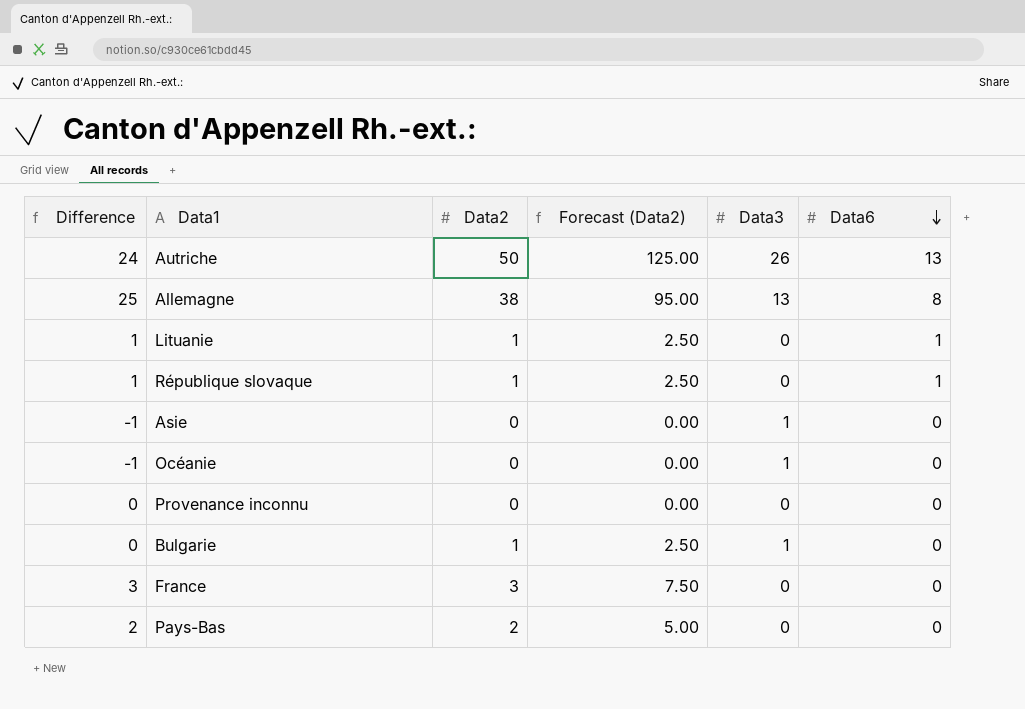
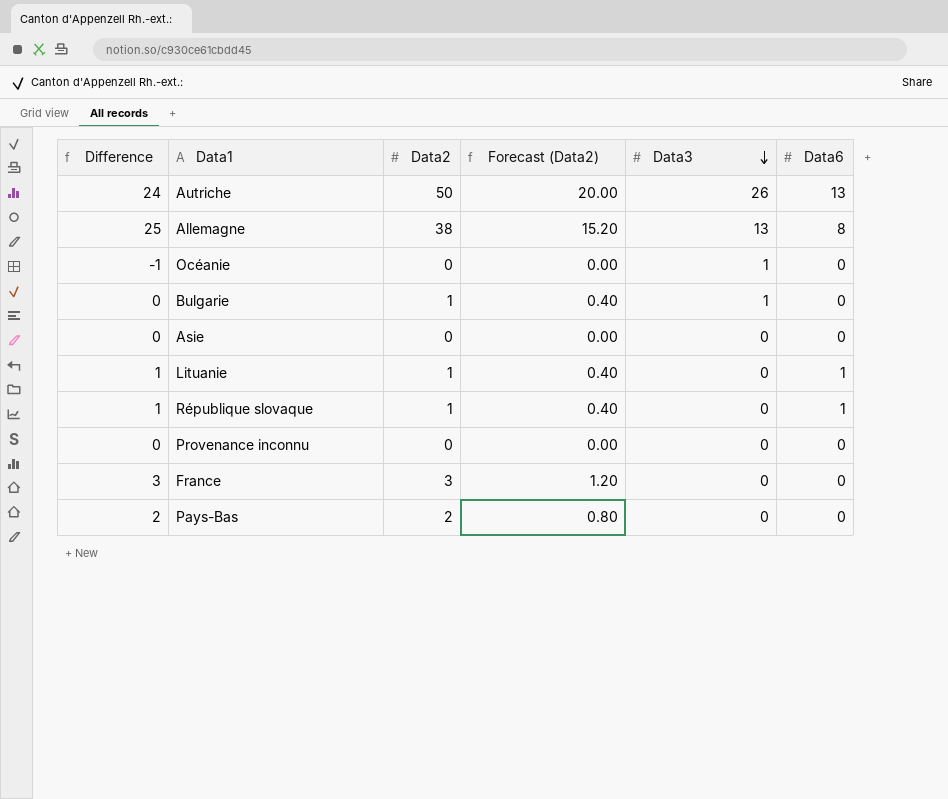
row order: Data6 descending -> Data3 descending
column Forecast (Data2) | formula: [Data2] * 2.5 -> [Data2] * 0.4
Asie | Difference: -1 -> 0
Asie | Data3: 1 -> 0

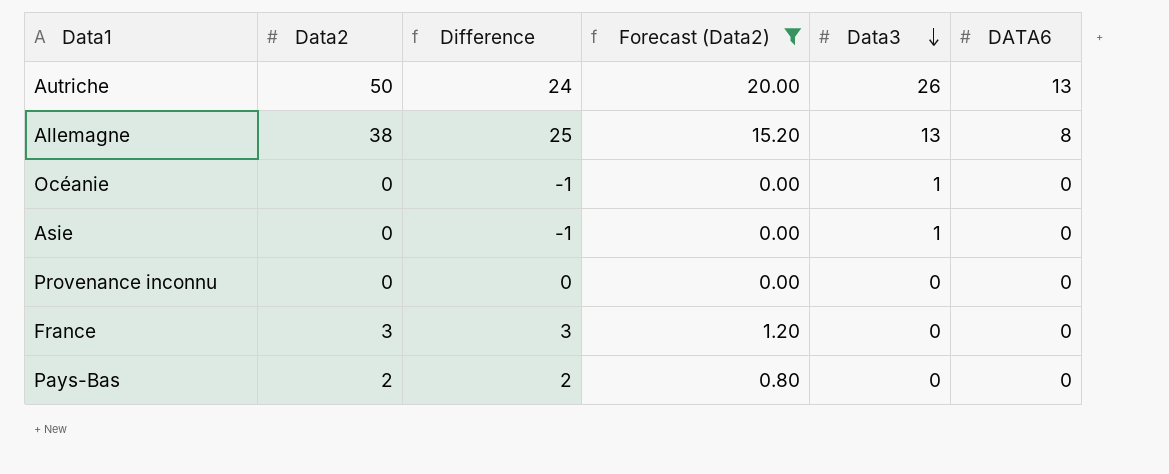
filter: none -> Forecast (Data2) != 0.40
column Difference | position: 1 -> 3
column name: Data6 -> DATA6
Asie | Difference: 0 -> -1
Asie | Data3: 0 -> 1

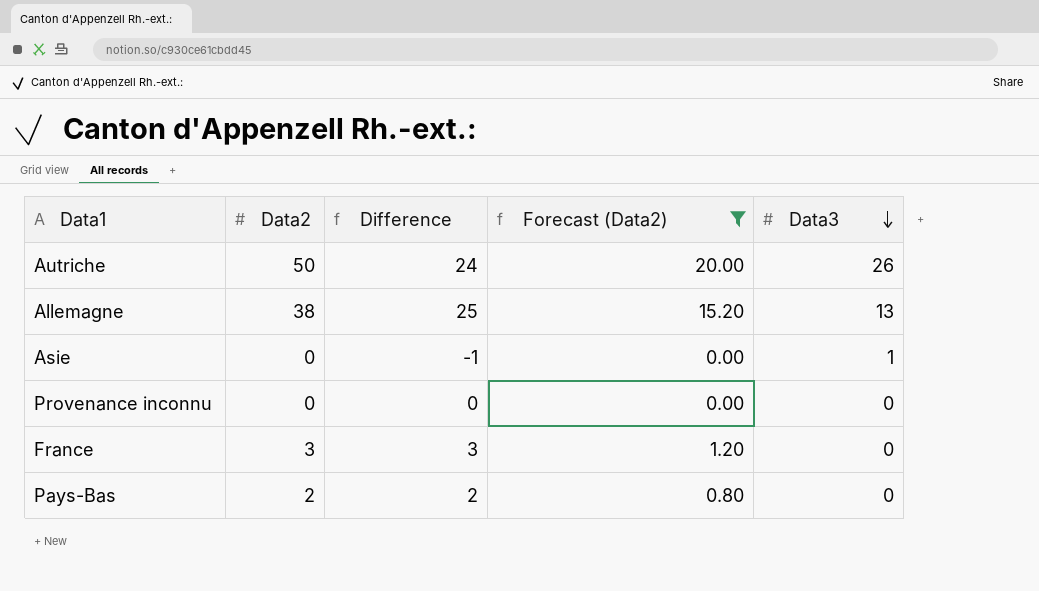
column DATA6 | position: 6 -> none
row Océanie: 0 | -1 | 0.00 | 1 | 0 -> none

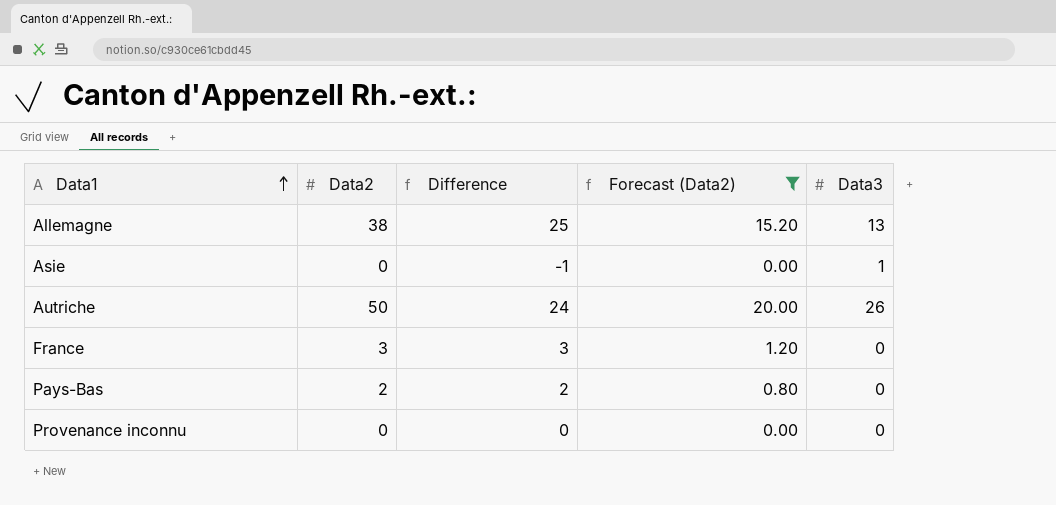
row order: Data3 descending -> Data1 ascending

